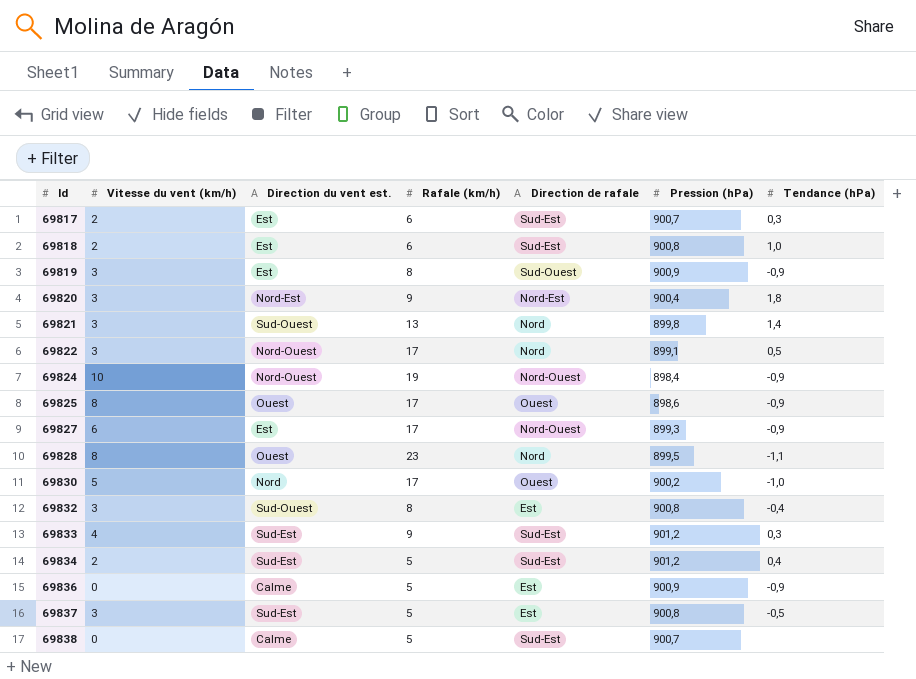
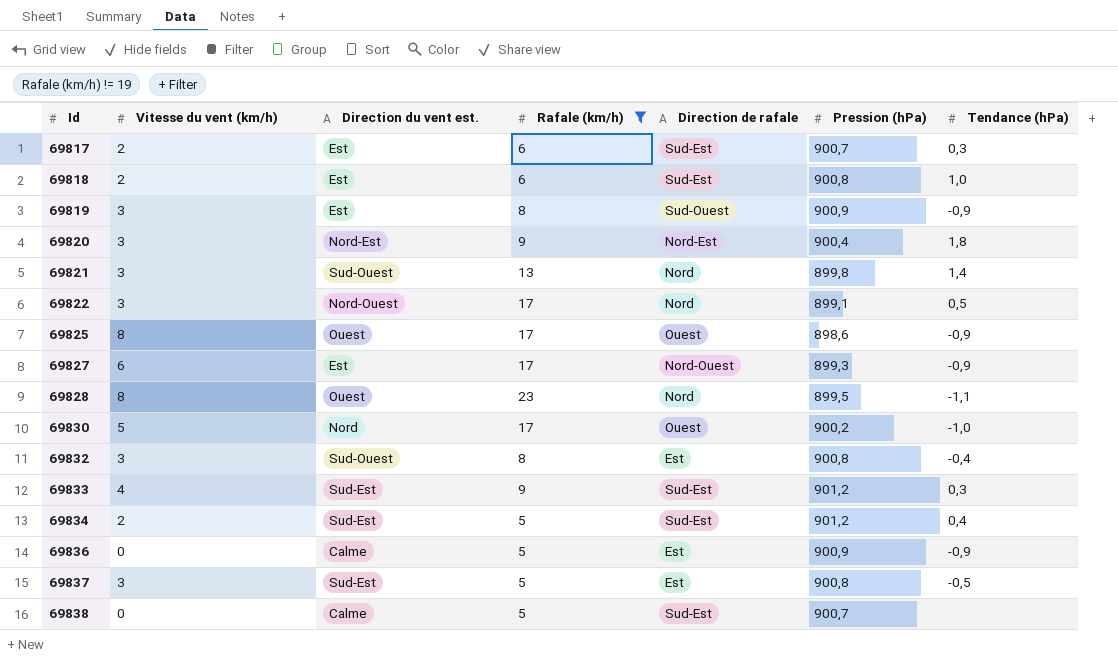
filter: none -> Rafale (km/h) != 19

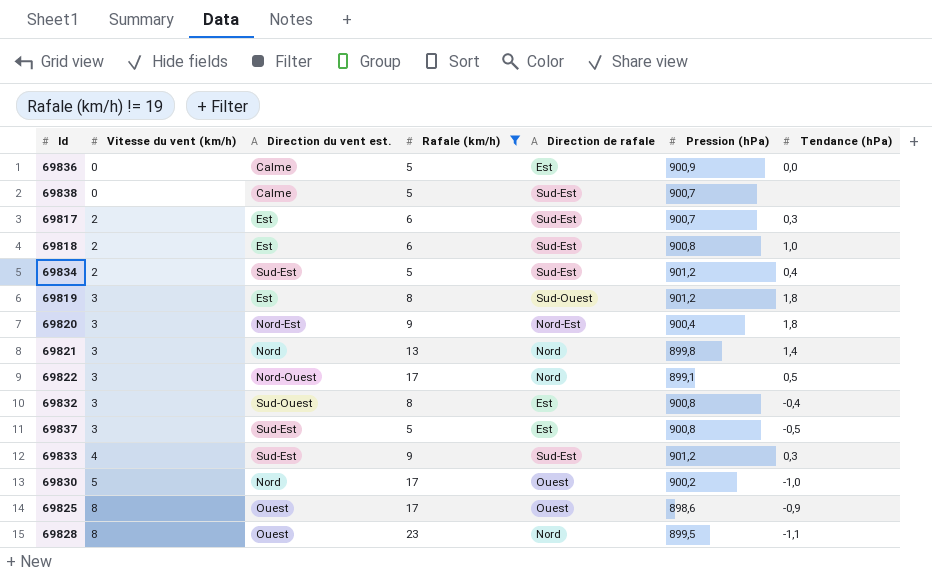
row order: Id ascending -> Vitesse du vent (km/h) ascending
row 69827: 6 | Est | 17 | Nord-Ouest | 899,3 | -0,9 -> none
69836 | Tendance (hPa): -0,9 -> 0,0
69819 | Pression (hPa): 900,9 -> 901,2
69819 | Tendance (hPa): -0,9 -> 1,8
69821 | Direction du vent est.: Sud-Ouest -> Nord

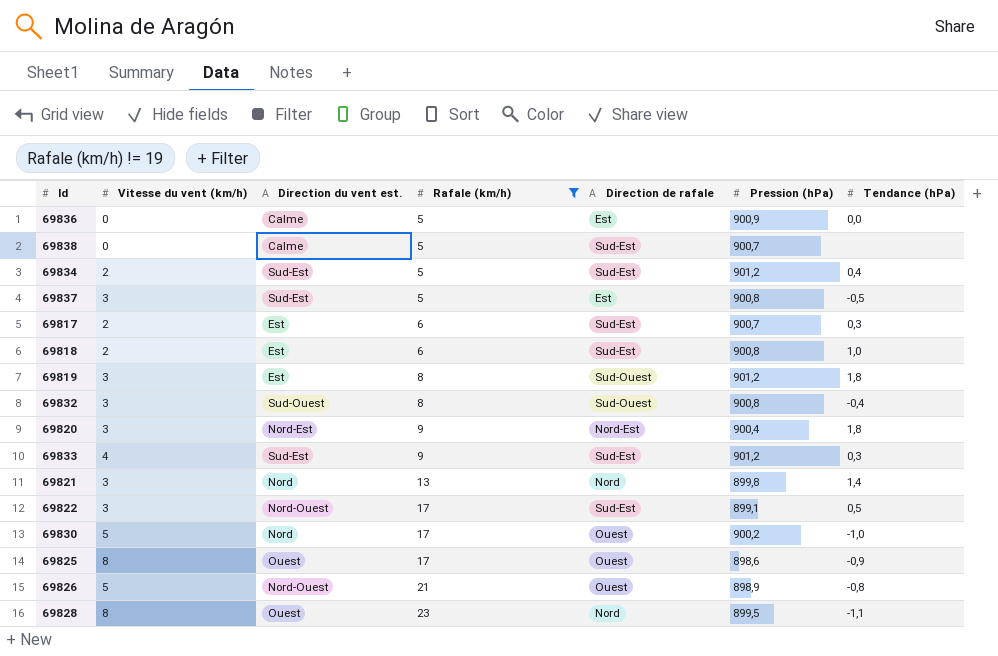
row order: Vitesse du vent (km/h) ascending -> Rafale (km/h) ascending
69832 | Direction de rafale: Est -> Sud-Ouest
69822 | Direction de rafale: Nord -> Sud-Est
row 69826: none -> 5 | Nord-Ouest | 21 | Ouest | 898,9 | -0,8

